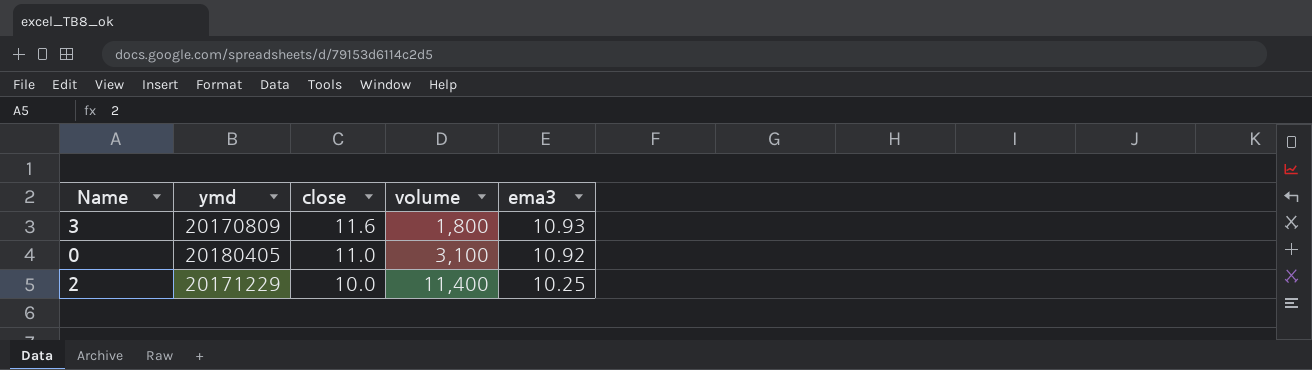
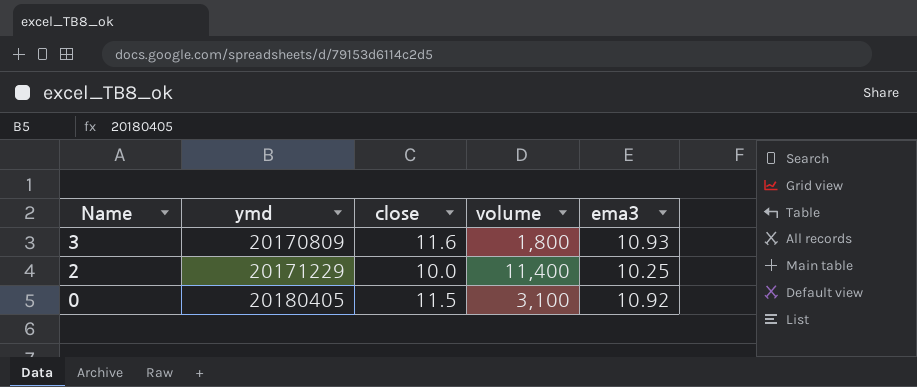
row order: close descending -> Name descending
0 | close: 11.0 -> 11.5

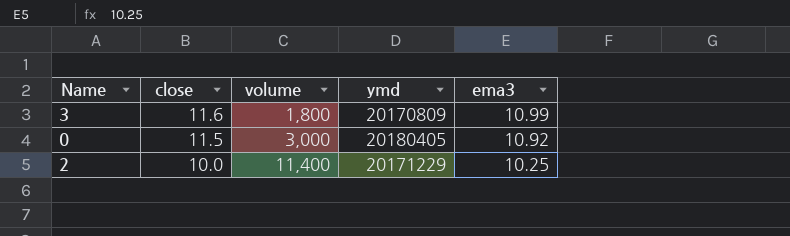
row order: Name descending -> close descending
column ymd | position: 2 -> 4
3 | ema3: 10.93 -> 10.99
0 | volume: 3,100 -> 3,000

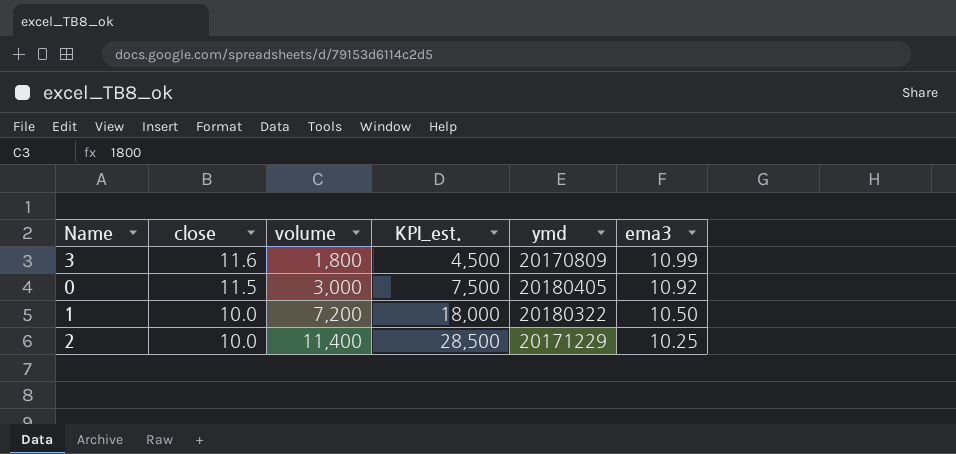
column KPI_est. | formula: none -> [volume] * 2.5
row 1: none -> 10.0 | 7,200 | 18,000 | 20180322 | 10.50

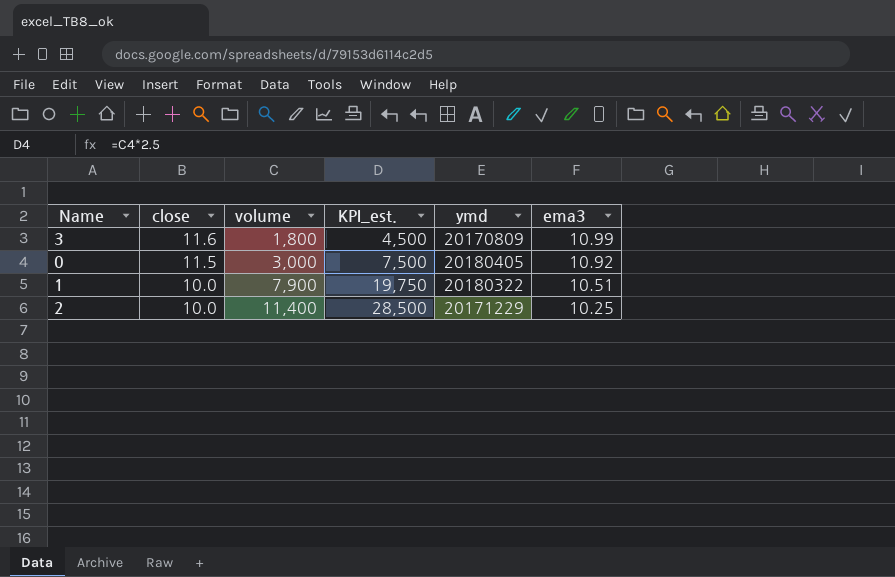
1 | volume: 7,200 -> 7,900
1 | KPI_est.: 18,000 -> 19,750
1 | ema3: 10.50 -> 10.51

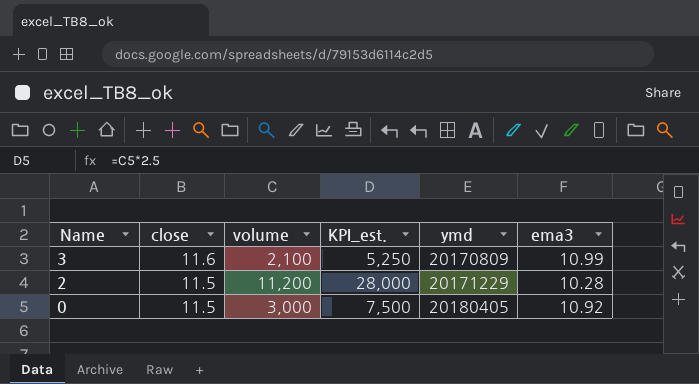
row order: close descending -> Name descending
row 1: 10.0 | 7,900 | 19,750 | 20180322 | 10.51 -> none
3 | volume: 1,800 -> 2,100
3 | KPI_est.: 4,500 -> 5,250
2 | close: 10.0 -> 11.5
2 | volume: 11,400 -> 11,200
2 | KPI_est.: 28,500 -> 28,000
2 | ema3: 10.25 -> 10.28

